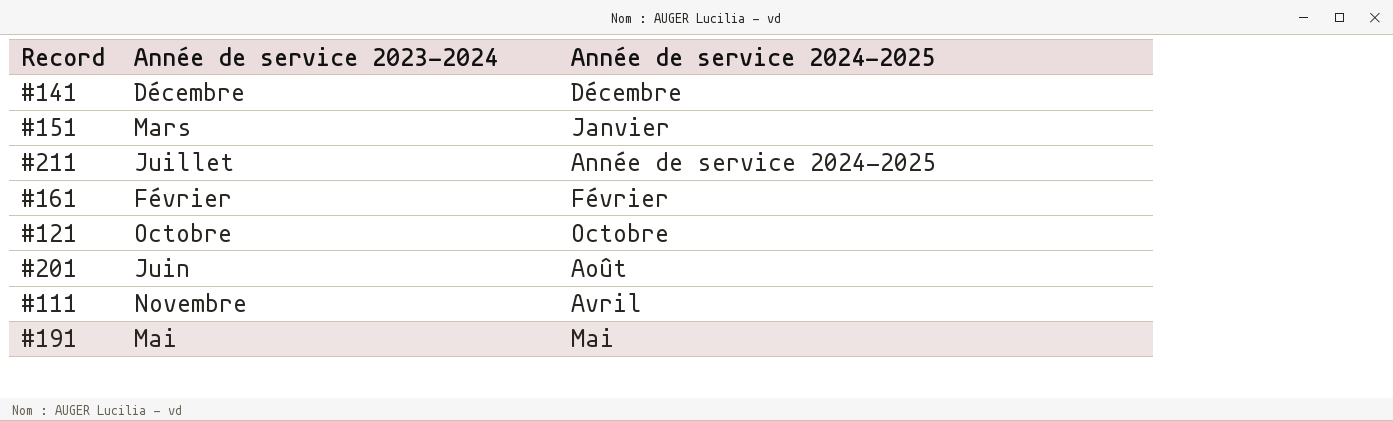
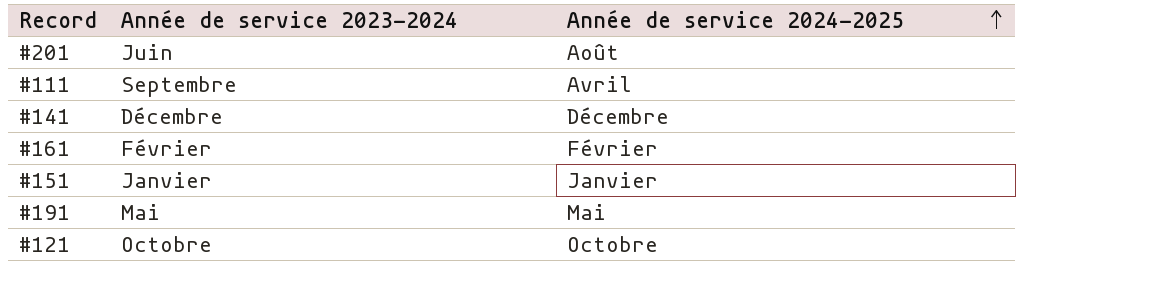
row order: none -> Année de service 2024-2025 ascending
row #211: Juillet | Année de service 2024-2025 -> none
#111 | Année de service 2023-2024: Novembre -> Septembre
#151 | Année de service 2023-2024: Mars -> Janvier

